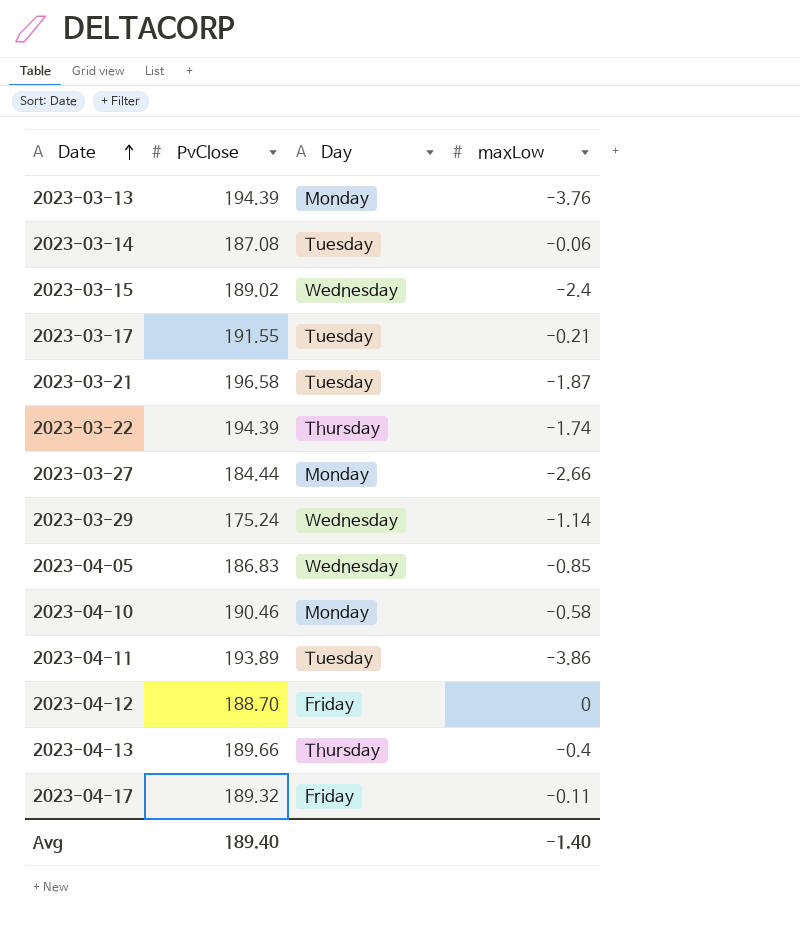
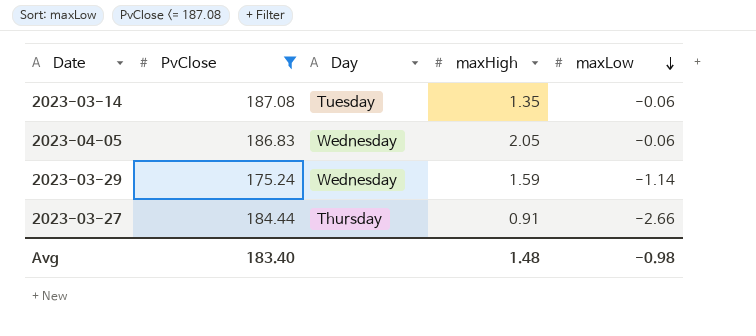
filter: none -> PvClose <= 187.08
row order: Date ascending -> maxLow descending
column maxHigh | position: none -> 4
2023-04-05 | maxLow: -0.85 -> -0.06
2023-03-27 | Day: Monday -> Thursday
Avg | PvClose: 189.40 -> 183.40
Avg | maxLow: -1.40 -> -0.98

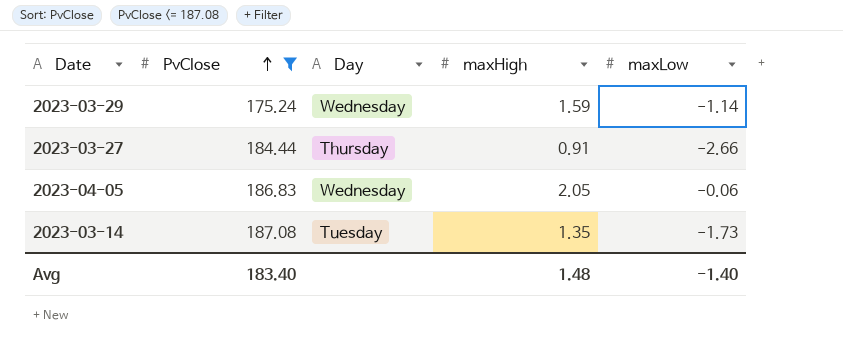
row order: maxLow descending -> PvClose ascending
2023-03-14 | maxLow: -0.06 -> -1.73
Avg | maxLow: -0.98 -> -1.40

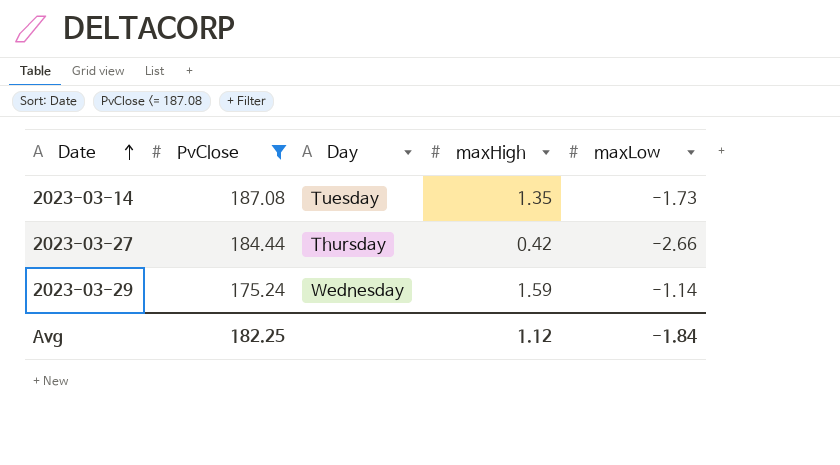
row order: PvClose ascending -> Date ascending
row 2023-04-05: 186.83 | Wednesday | 2.05 | -0.06 -> none
2023-03-27 | maxHigh: 0.91 -> 0.42
Avg | PvClose: 183.40 -> 182.25
Avg | maxHigh: 1.48 -> 1.12
Avg | maxLow: -1.40 -> -1.84

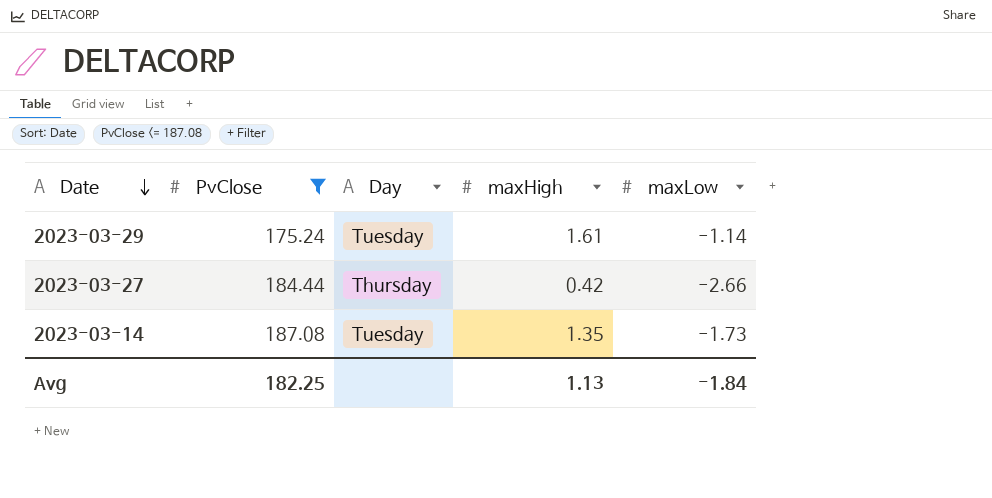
row order: Date ascending -> Date descending
2023-03-29 | Day: Wednesday -> Tuesday
2023-03-29 | maxHigh: 1.59 -> 1.61
Avg | maxHigh: 1.12 -> 1.13

